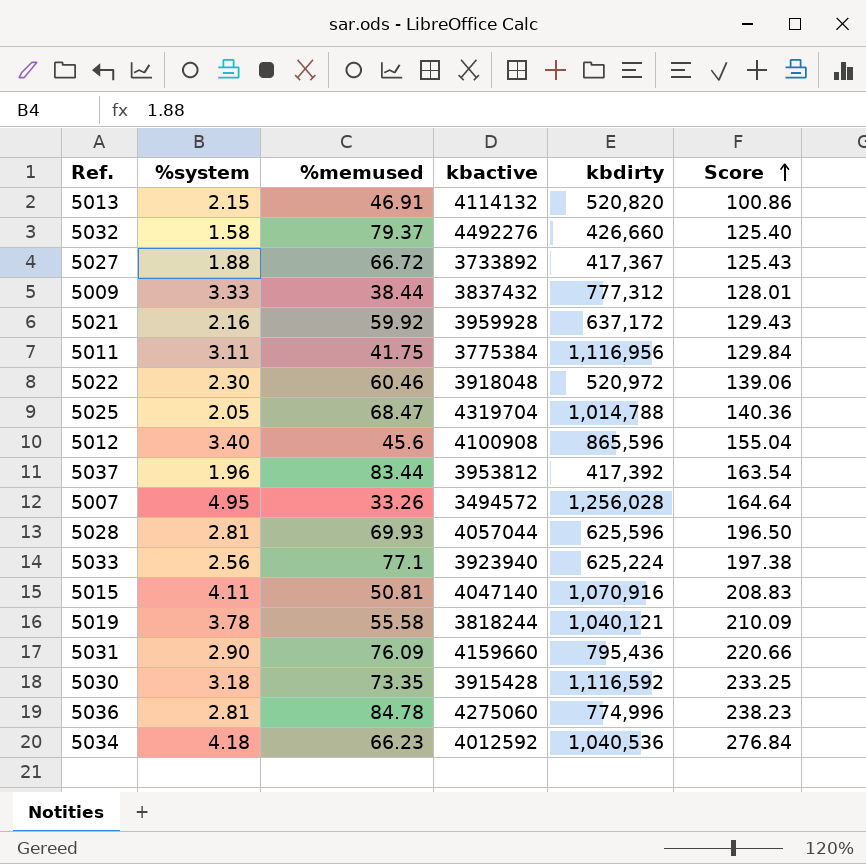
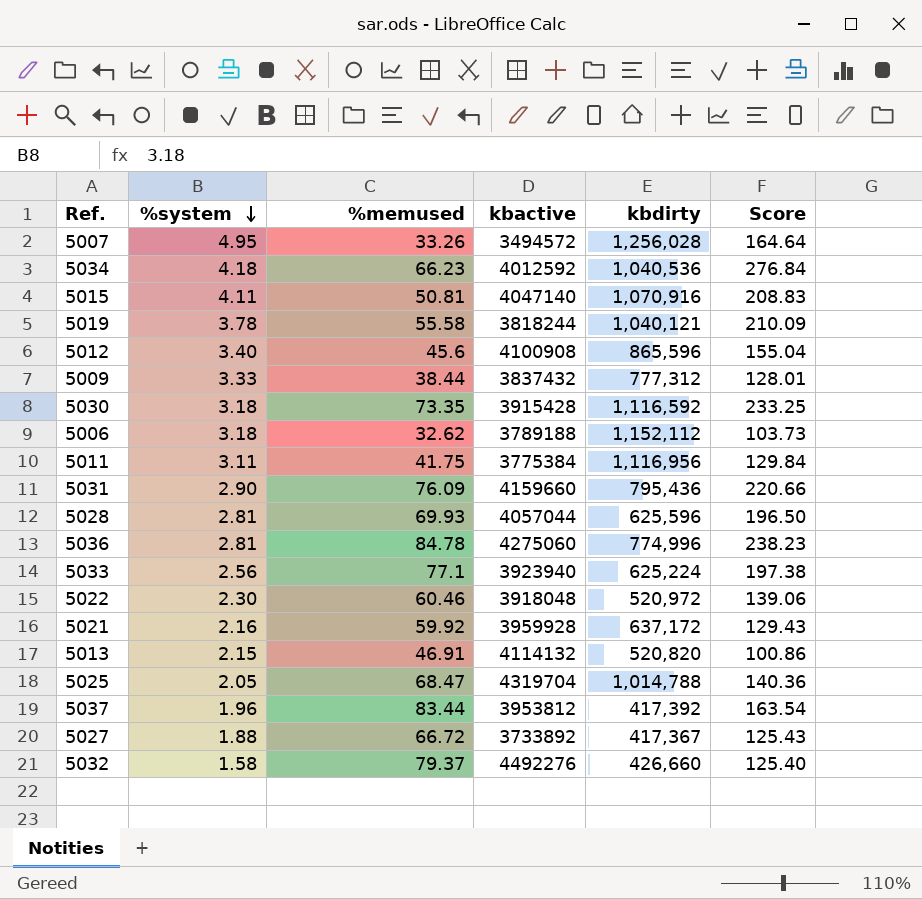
row order: Score ascending -> %system descending
row 5006: none -> 3.18 | 32.62 | 3789188 | 1,152,112 | 103.73

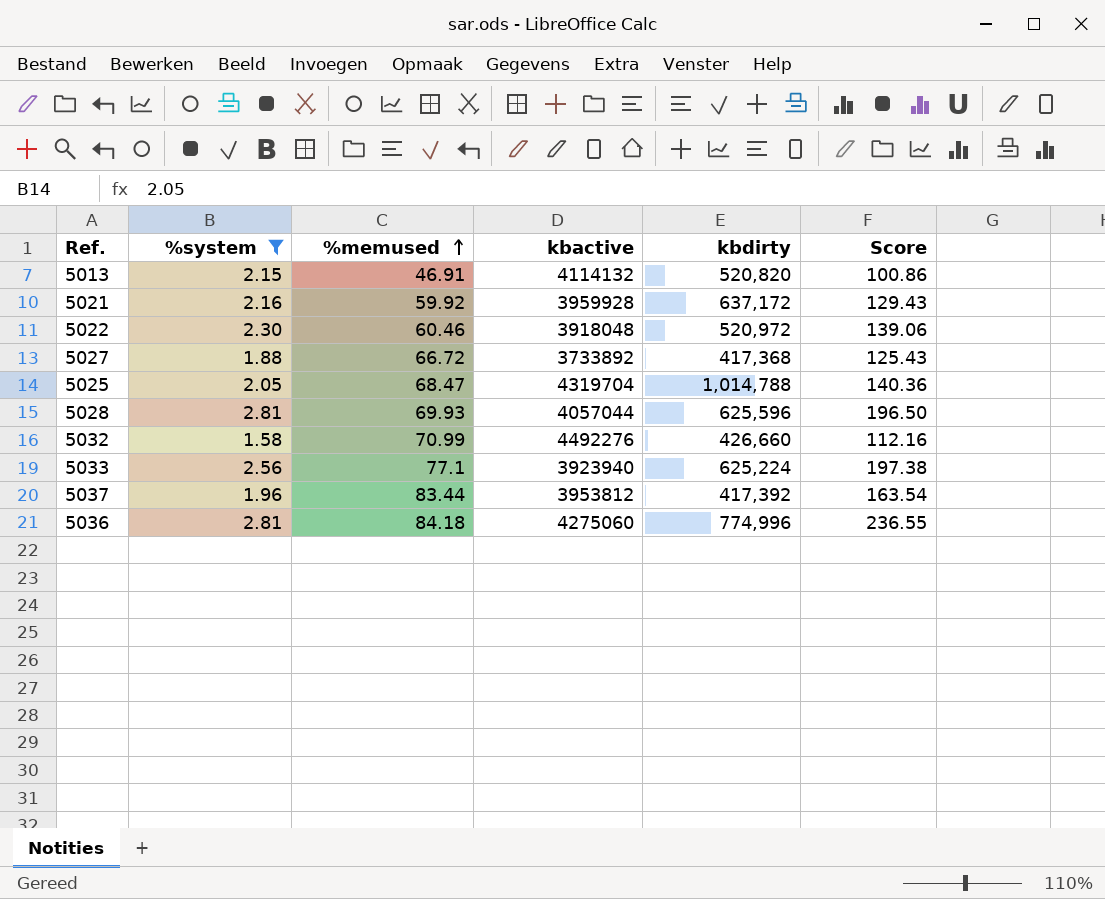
filter: none -> %system <= 2.81
row order: %system descending -> %memused ascending
5027 | kbdirty: 417,367 -> 417,368
5032 | %memused: 79.37 -> 70.99
5032 | Score: 125.40 -> 112.16
5036 | %memused: 84.78 -> 84.18
5036 | Score: 238.23 -> 236.55

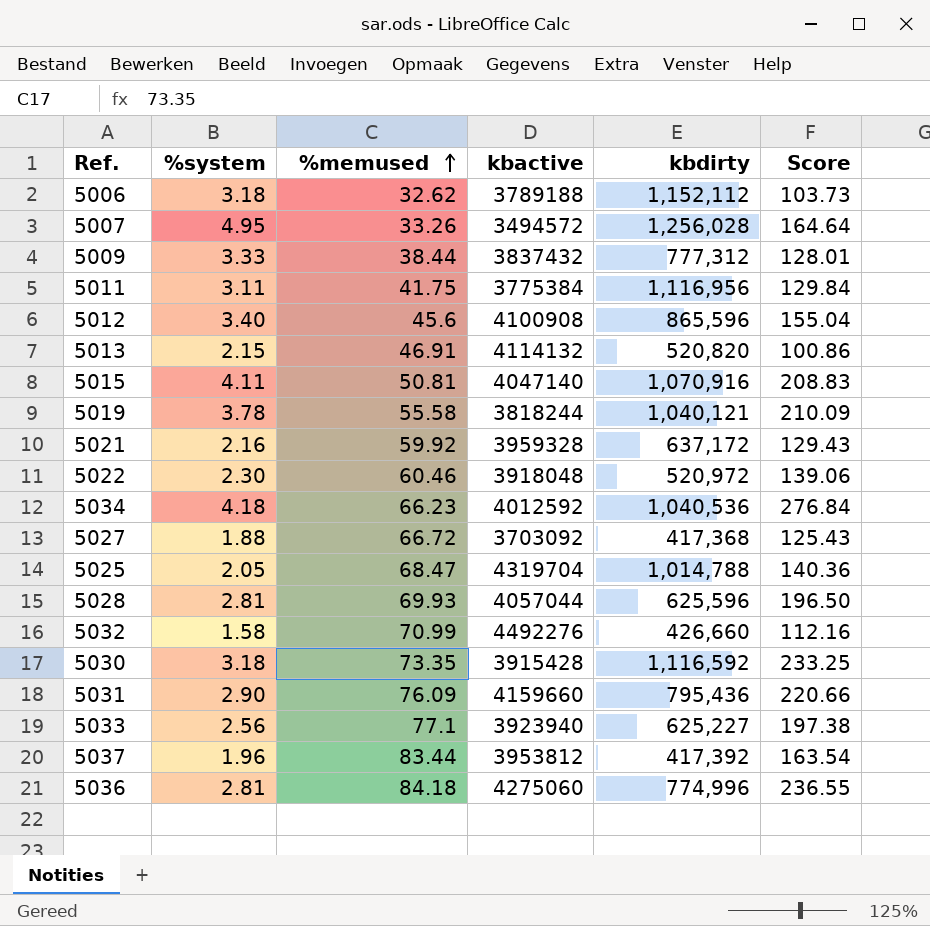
filter: %system <= 2.81 -> none
5021 | kbactive: 3959928 -> 3959328
5027 | kbactive: 3733892 -> 3703092
5033 | kbdirty: 625,224 -> 625,227

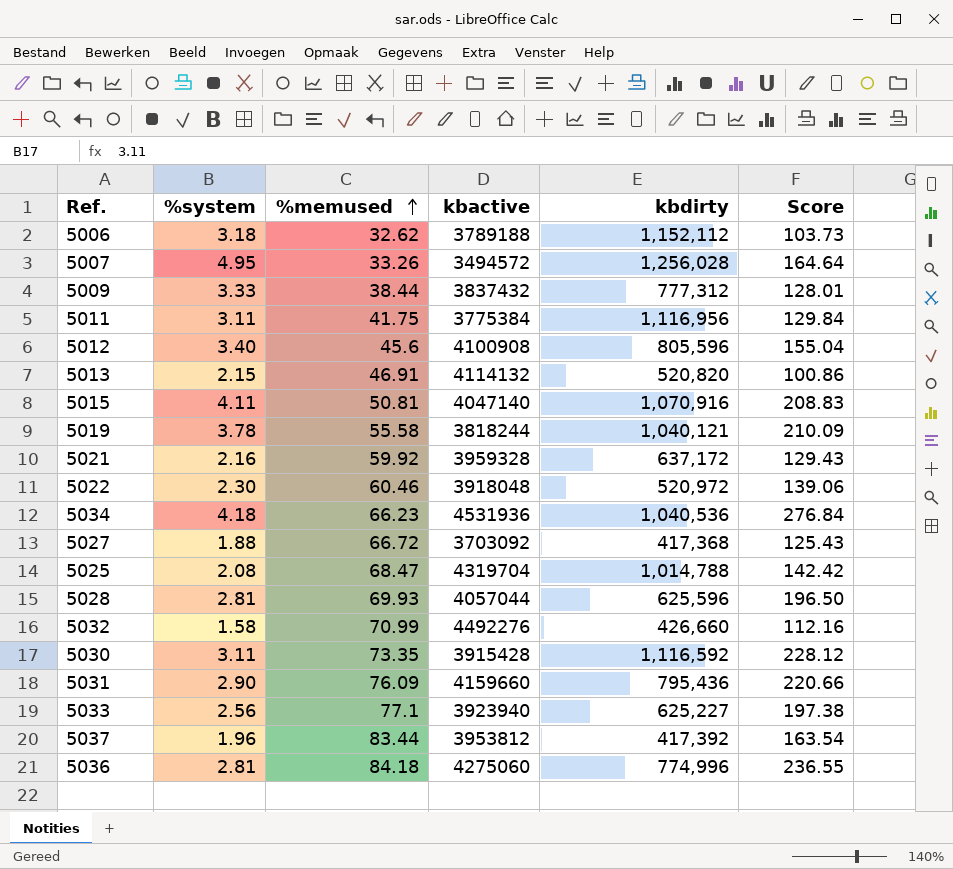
5012 | kbdirty: 865,596 -> 805,596
5034 | kbactive: 4012592 -> 4531936
5025 | %system: 2.05 -> 2.08
5025 | Score: 140.36 -> 142.42
5030 | %system: 3.18 -> 3.11
5030 | Score: 233.25 -> 228.12

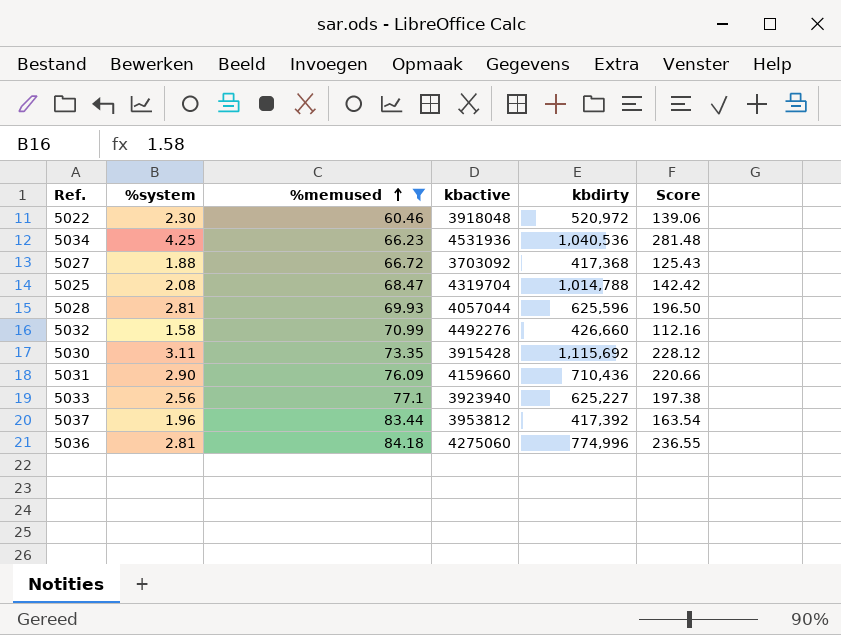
filter: none -> %memused >= 60.46
5034 | %system: 4.18 -> 4.25
5034 | Score: 276.84 -> 281.48
5030 | kbdirty: 1,116,592 -> 1,115,692
5031 | kbdirty: 795,436 -> 710,436

